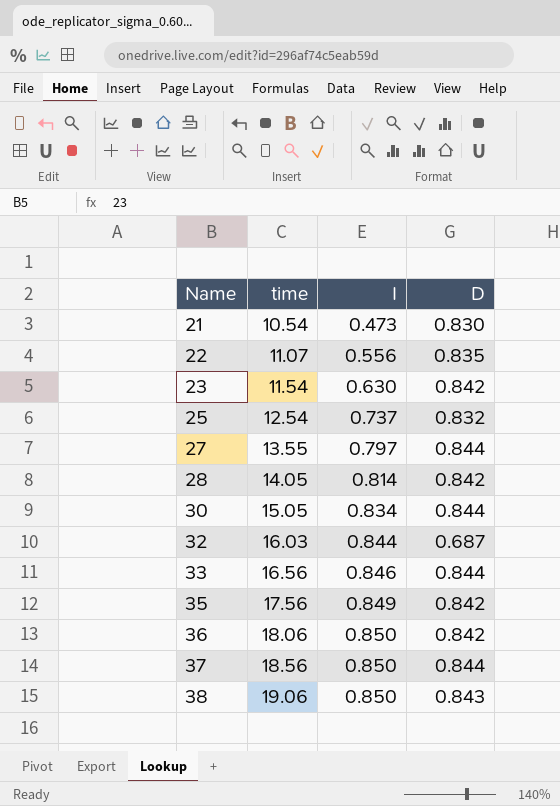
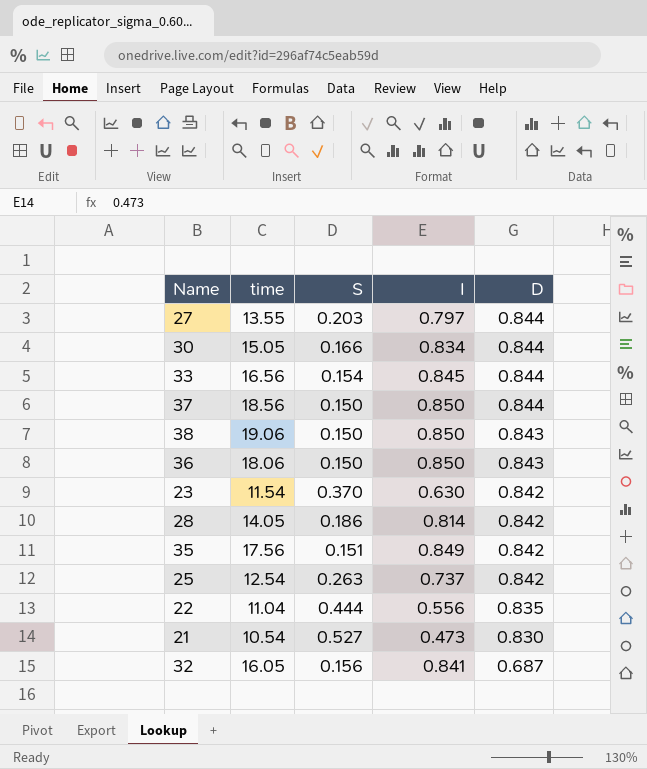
row order: Name ascending -> D descending
column S | position: none -> 3
33 | I: 0.846 -> 0.845
36 | D: 0.842 -> 0.843
25 | D: 0.832 -> 0.842
22 | time: 11.07 -> 11.04
32 | time: 16.03 -> 16.05
32 | I: 0.844 -> 0.841

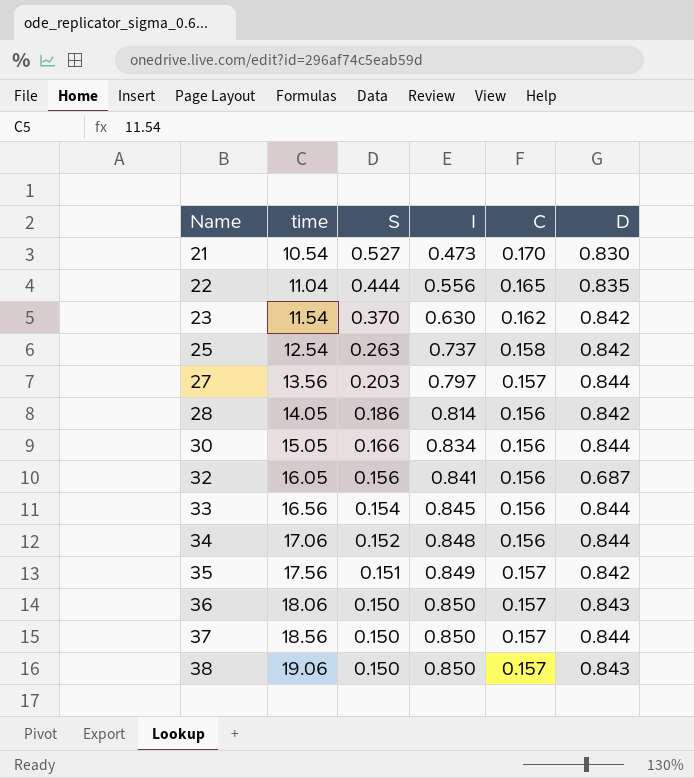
row order: D descending -> Name ascending
column C | position: none -> 5
27 | time: 13.55 -> 13.56
row 34: none -> 17.06 | 0.152 | 0.848 | 0.156 | 0.844

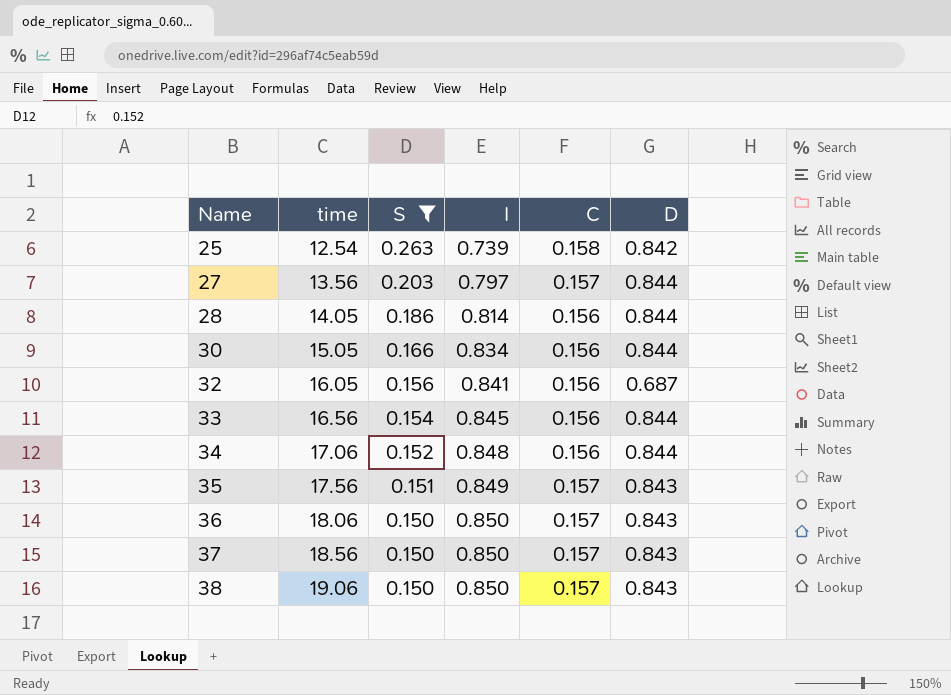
filter: none -> S <= 0.263
25 | I: 0.737 -> 0.739
28 | D: 0.842 -> 0.844
35 | D: 0.842 -> 0.843
37 | D: 0.844 -> 0.843

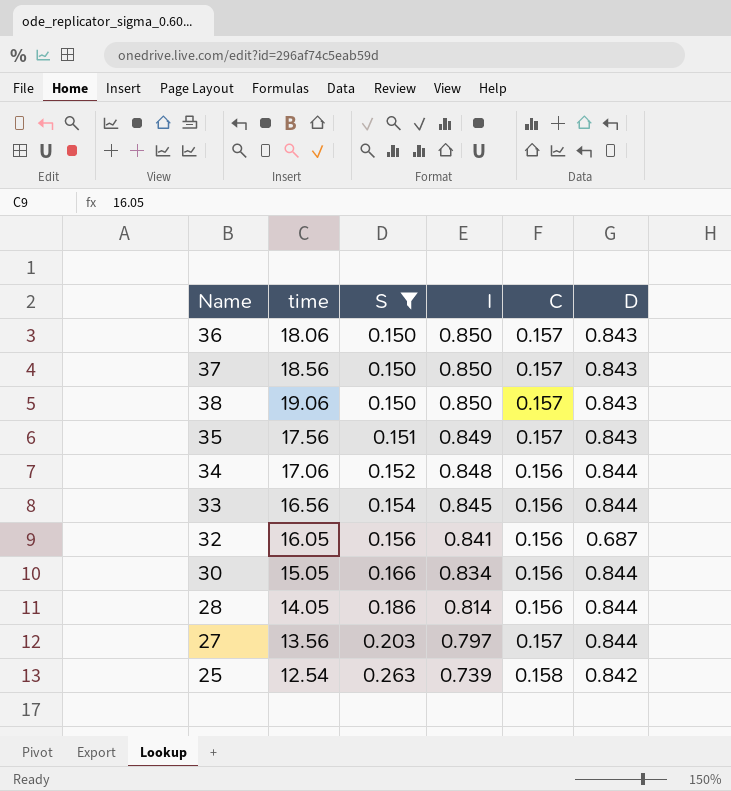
row order: Name ascending -> S ascending

